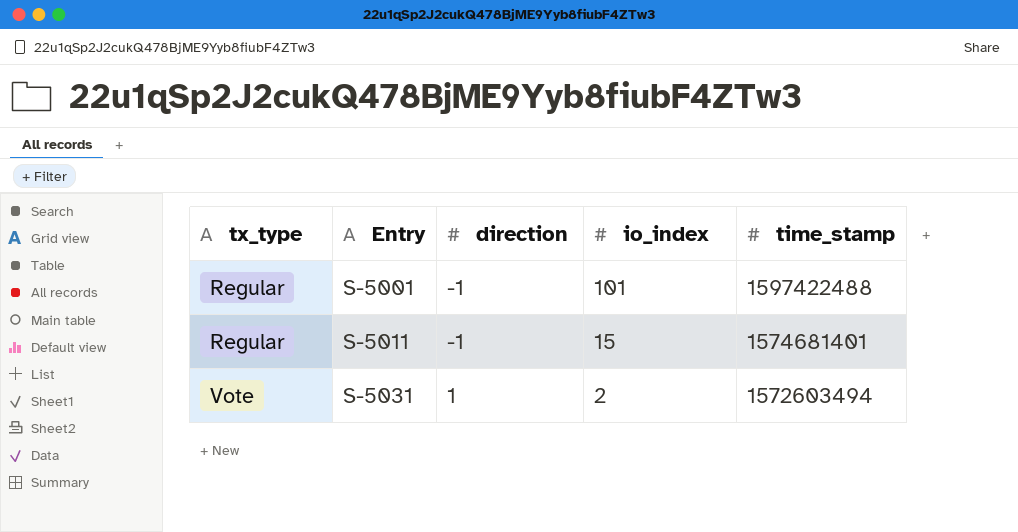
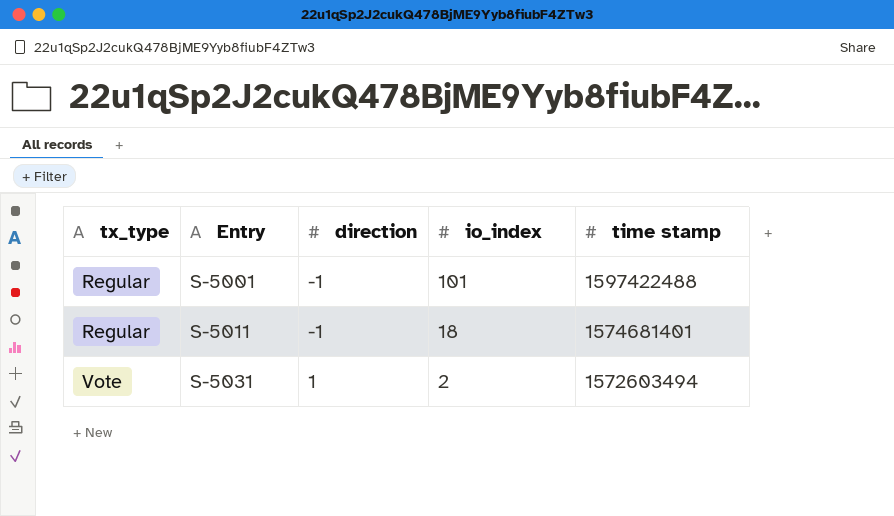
column name: time_stamp -> time stamp
S-5011 | io_index: 15 -> 18

